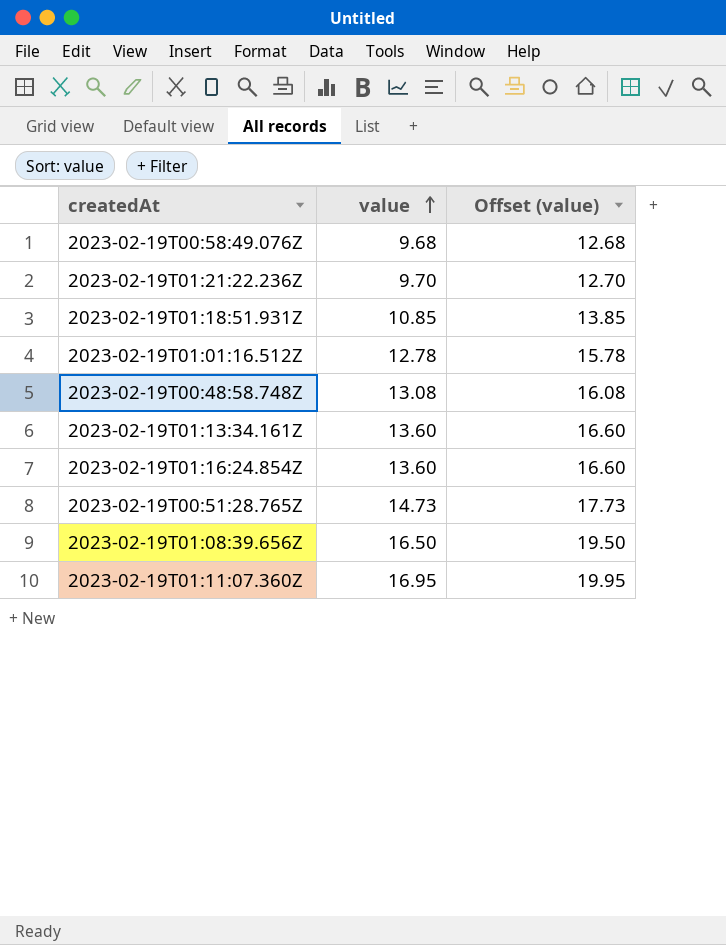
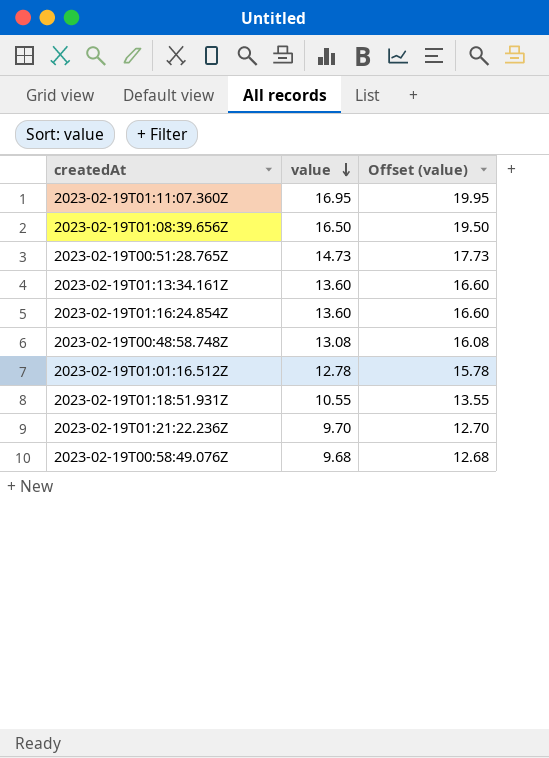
row order: value ascending -> value descending
2023-02-19T01:18:51.931Z | value: 10.85 -> 10.55
2023-02-19T01:18:51.931Z | Offset (value): 13.85 -> 13.55

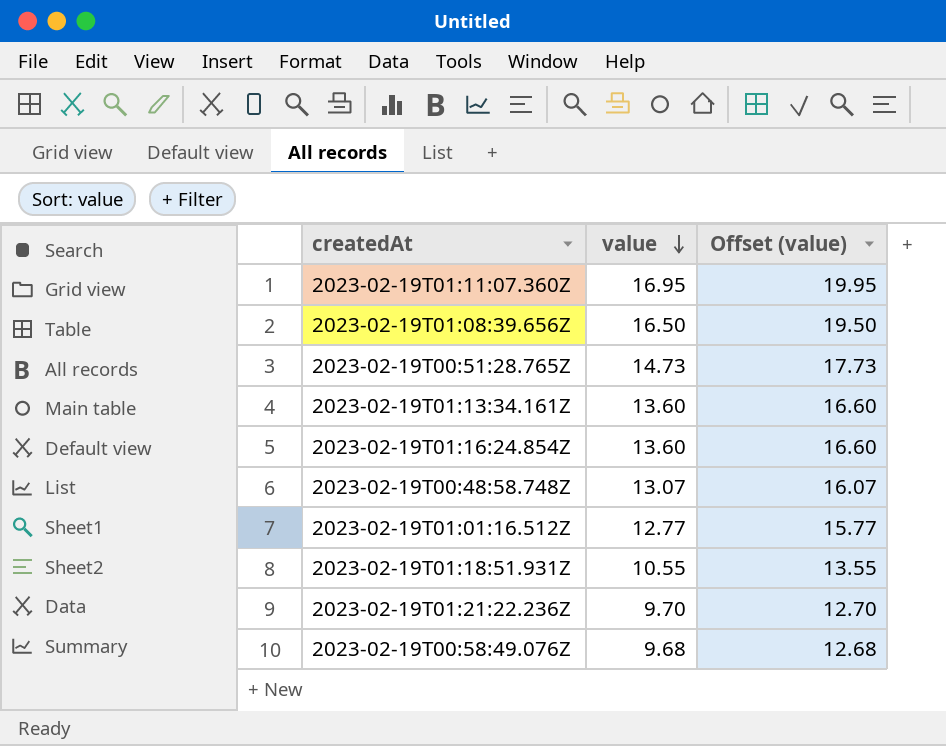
2023-02-19T00:48:58.748Z | value: 13.08 -> 13.07
2023-02-19T00:48:58.748Z | Offset (value): 16.08 -> 16.07
2023-02-19T01:01:16.512Z | value: 12.78 -> 12.77
2023-02-19T01:01:16.512Z | Offset (value): 15.78 -> 15.77

